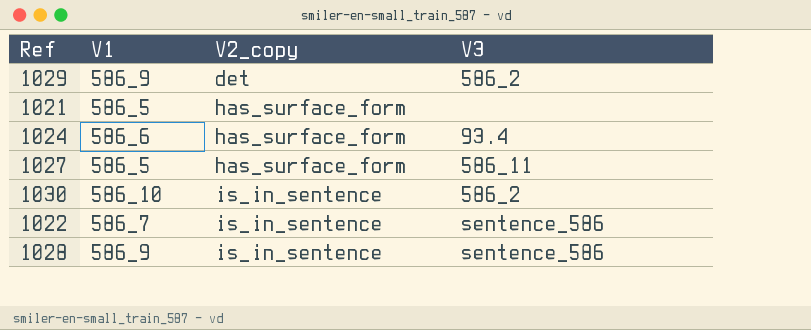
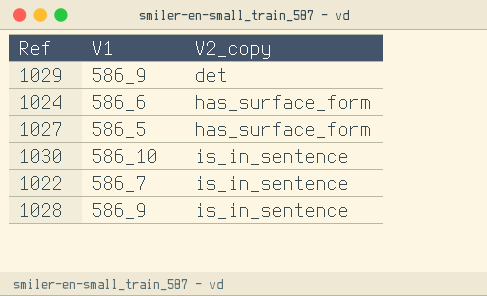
column V3 | position: 4 -> none
row 1021: 586_5 | has_surface_form | none -> none

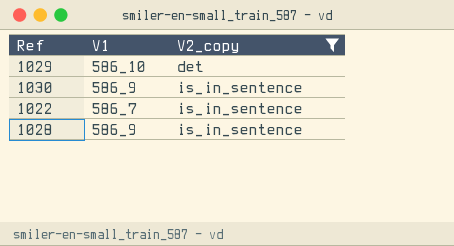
filter: none -> V2_copy != has_surface_form
1029 | V1: 586_9 -> 586_10
1030 | V1: 586_10 -> 586_9

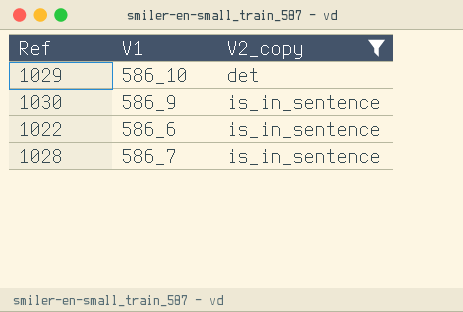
1022 | V1: 586_7 -> 586_6
1028 | V1: 586_9 -> 586_7

